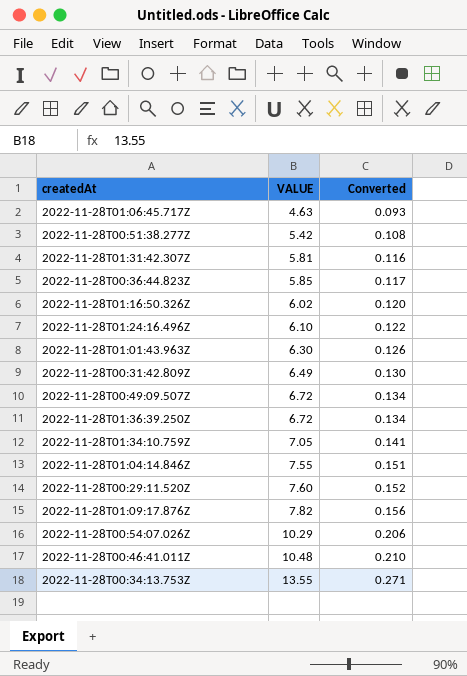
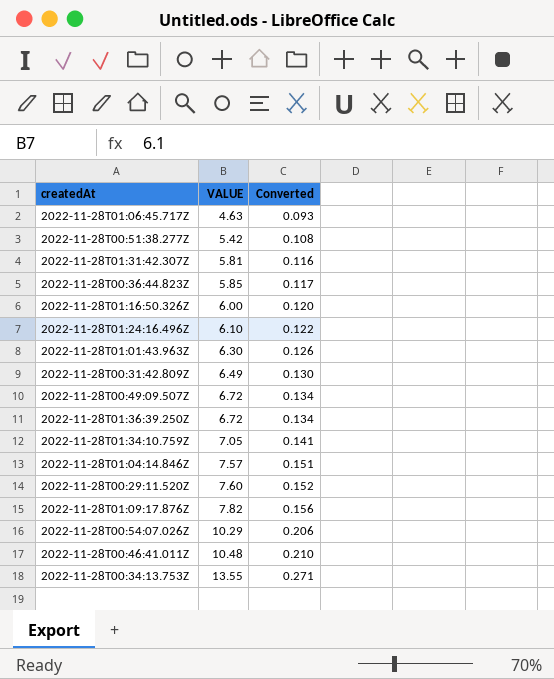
2022-11-28T01:16:50.326Z | VALUE: 6.02 -> 6.00
2022-11-28T01:04:14.846Z | VALUE: 7.55 -> 7.57

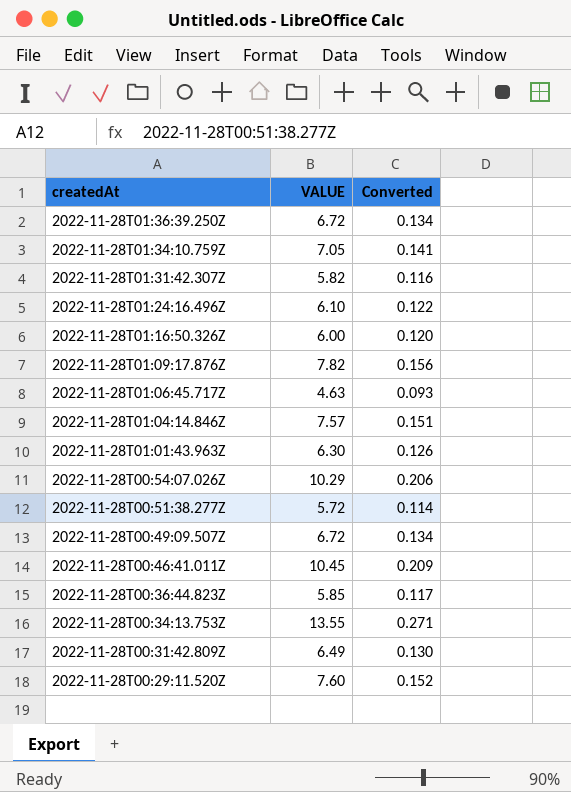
row order: VALUE ascending -> createdAt descending
2022-11-28T01:31:42.307Z | VALUE: 5.81 -> 5.82
2022-11-28T00:51:38.277Z | VALUE: 5.42 -> 5.72
2022-11-28T00:51:38.277Z | Converted: 0.108 -> 0.114
2022-11-28T00:46:41.011Z | VALUE: 10.48 -> 10.45
2022-11-28T00:46:41.011Z | Converted: 0.210 -> 0.209

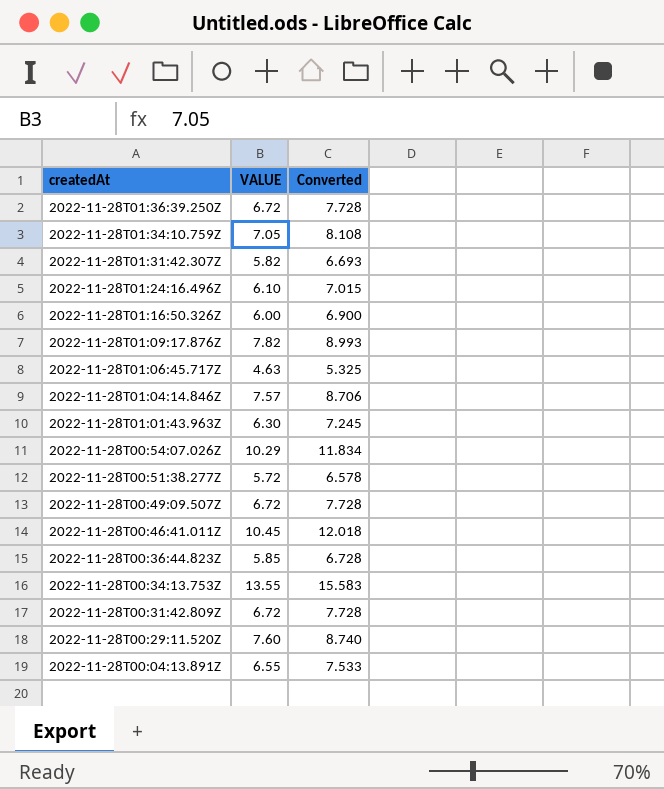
column Converted | formula: [VALUE] * 0.02 -> [VALUE] * 1.15
2022-11-28T00:31:42.809Z | VALUE: 6.49 -> 6.72
row 2022-11-28T00:04:13.891Z: none -> 6.55 | 7.533

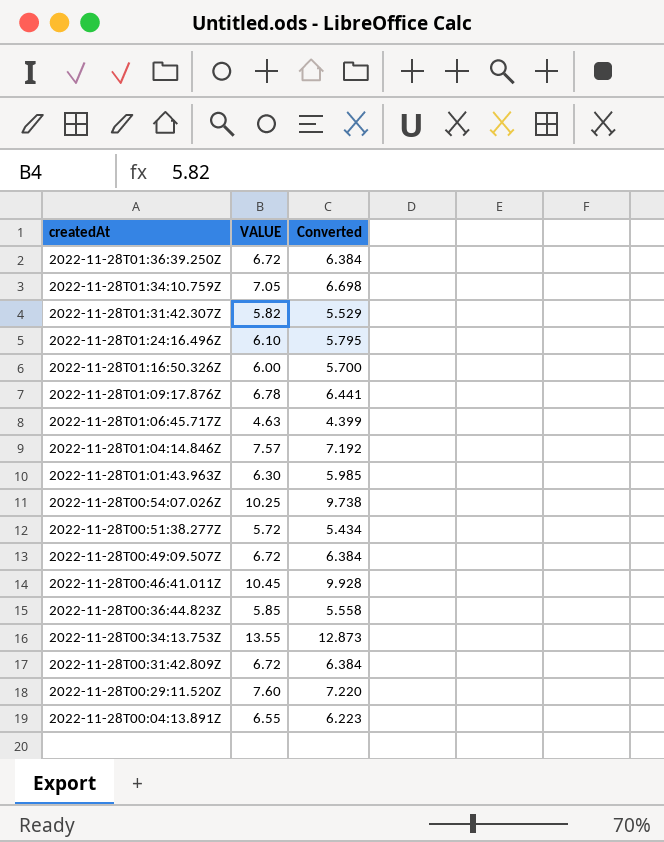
column Converted | formula: [VALUE] * 1.15 -> [VALUE] * 0.95
2022-11-28T01:09:17.876Z | VALUE: 7.82 -> 6.78
2022-11-28T00:54:07.026Z | VALUE: 10.29 -> 10.25

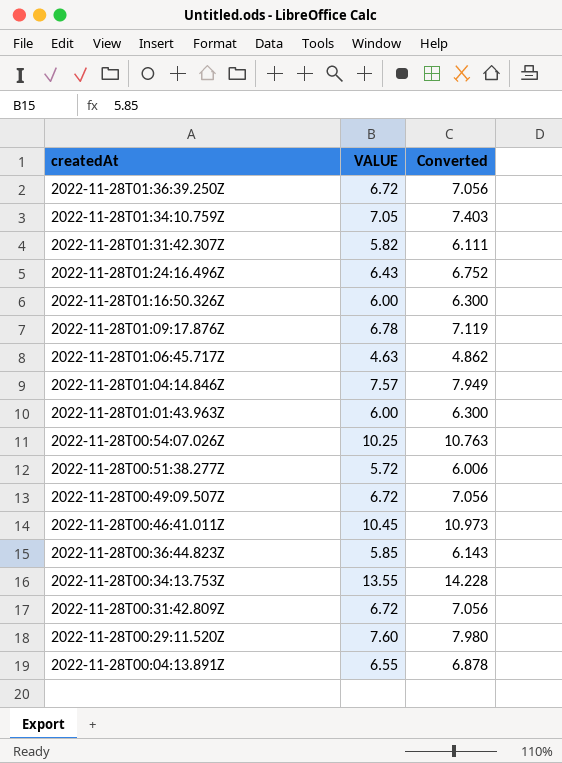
column Converted | formula: [VALUE] * 0.95 -> [VALUE] * 1.05
2022-11-28T01:24:16.496Z | VALUE: 6.10 -> 6.43
2022-11-28T01:01:43.963Z | VALUE: 6.30 -> 6.00

